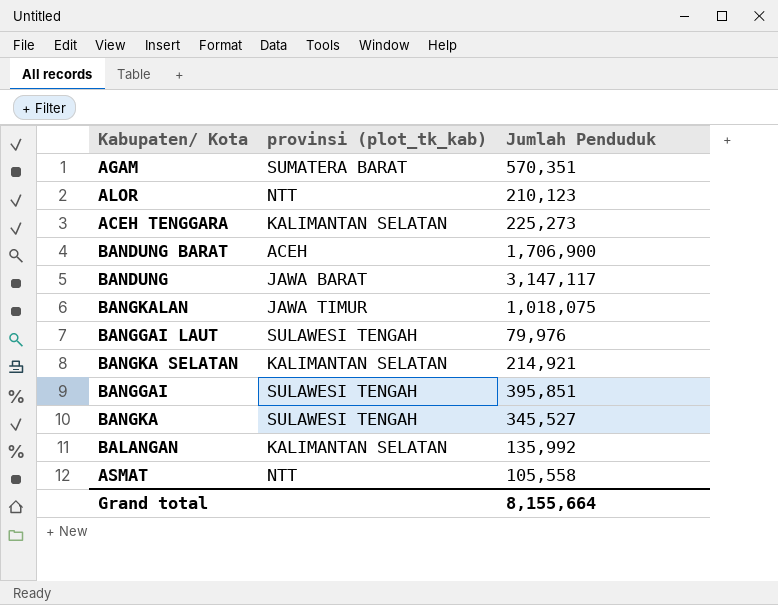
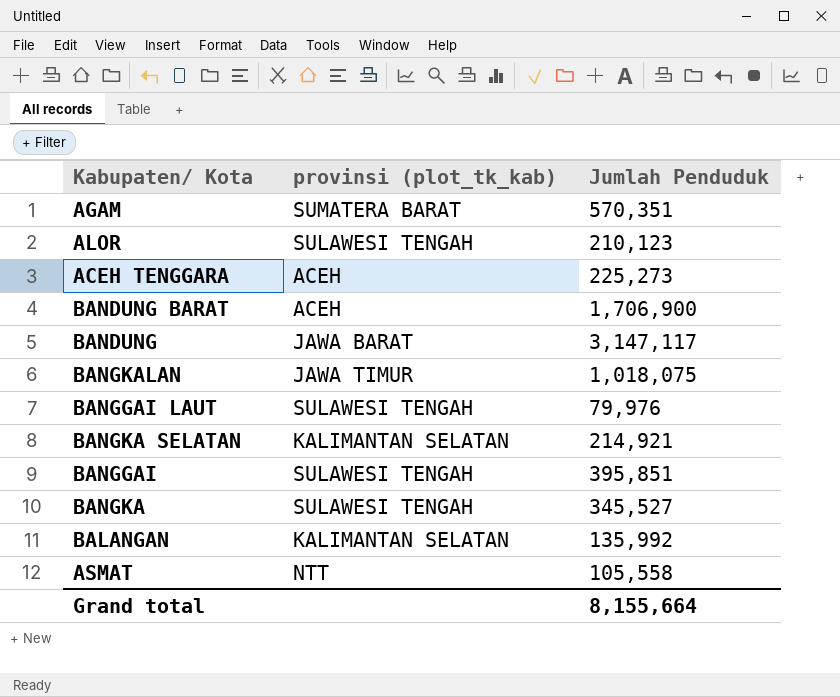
ALOR | provinsi (plot_tk_kab): NTT -> SULAWESI TENGAH
ACEH TENGGARA | provinsi (plot_tk_kab): KALIMANTAN SELATAN -> ACEH

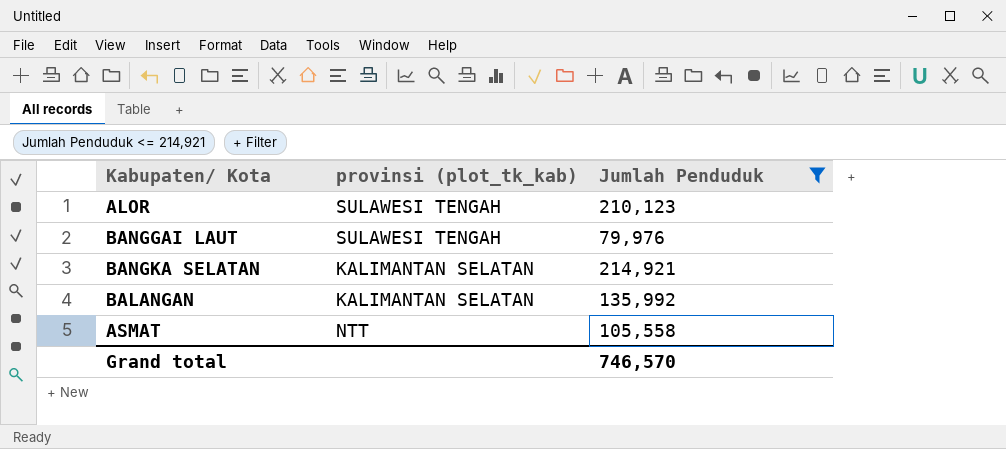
filter: none -> Jumlah Penduduk <= 214,921
Grand total | Jumlah Penduduk: 8,155,664 -> 746,570

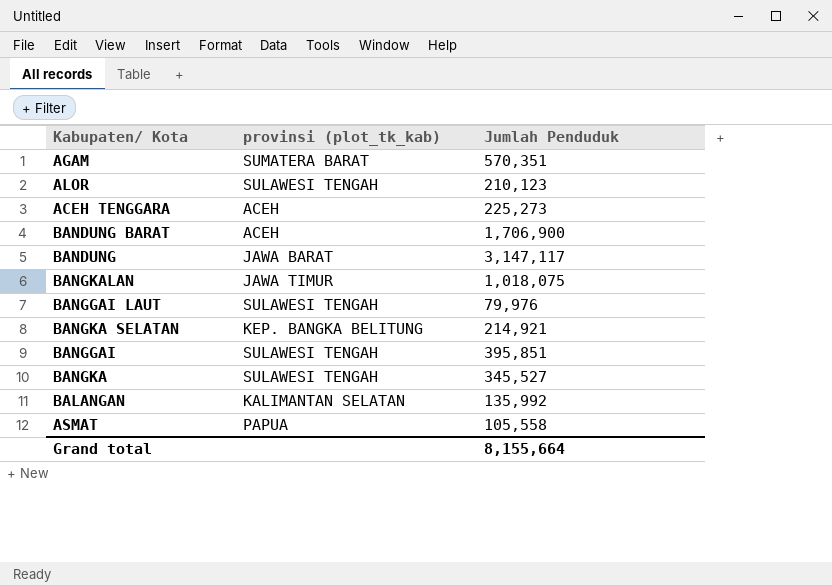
filter: Jumlah Penduduk <= 214,921 -> none
BANGKA SELATAN | provinsi (plot_tk_kab): KALIMANTAN SELATAN -> KEP. BANGKA BELITUNG
ASMAT | provinsi (plot_tk_kab): NTT -> PAPUA
Grand total | Jumlah Penduduk: 746,570 -> 8,155,664

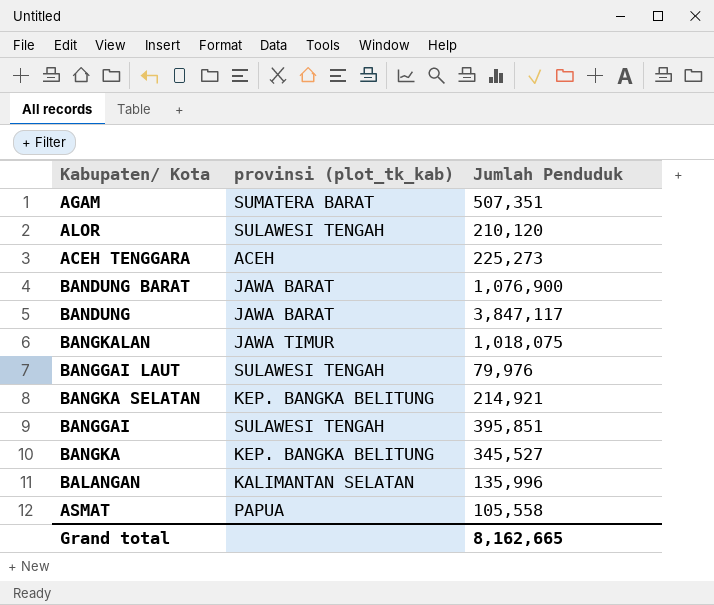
AGAM | Jumlah Penduduk: 570,351 -> 507,351
ALOR | Jumlah Penduduk: 210,123 -> 210,120
BANDUNG BARAT | provinsi (plot_tk_kab): ACEH -> JAWA BARAT
BANDUNG BARAT | Jumlah Penduduk: 1,706,900 -> 1,076,900
BANDUNG | Jumlah Penduduk: 3,147,117 -> 3,847,117
BANGKA | provinsi (plot_tk_kab): SULAWESI TENGAH -> KEP. BANGKA BELITUNG
BALANGAN | Jumlah Penduduk: 135,992 -> 135,996
Grand total | Jumlah Penduduk: 8,155,664 -> 8,162,665

